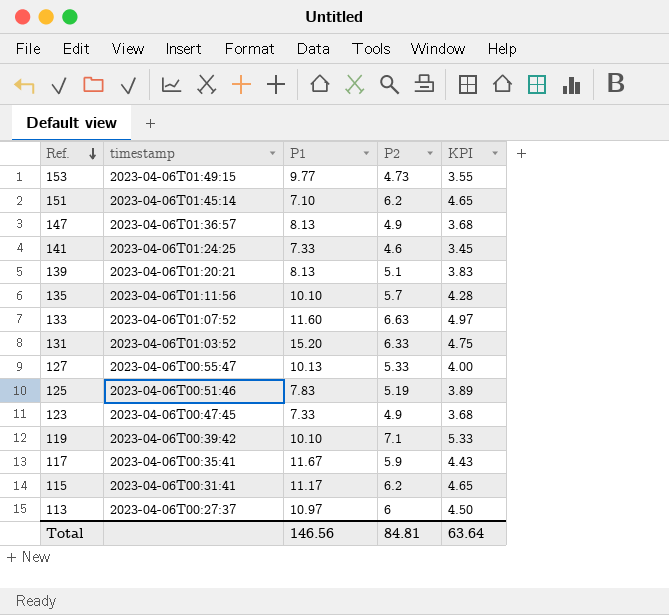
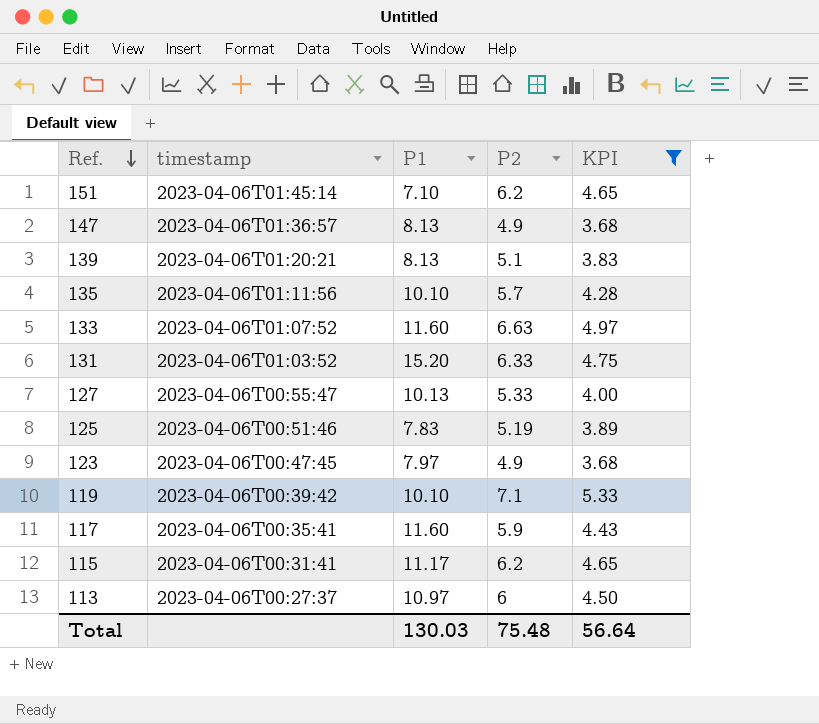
filter: none -> KPI >= 3.68
123 | P1: 7.33 -> 7.97
117 | P1: 11.67 -> 11.60
Total | P1: 146.56 -> 130.03
Total | P2: 84.81 -> 75.48
Total | KPI: 63.64 -> 56.64

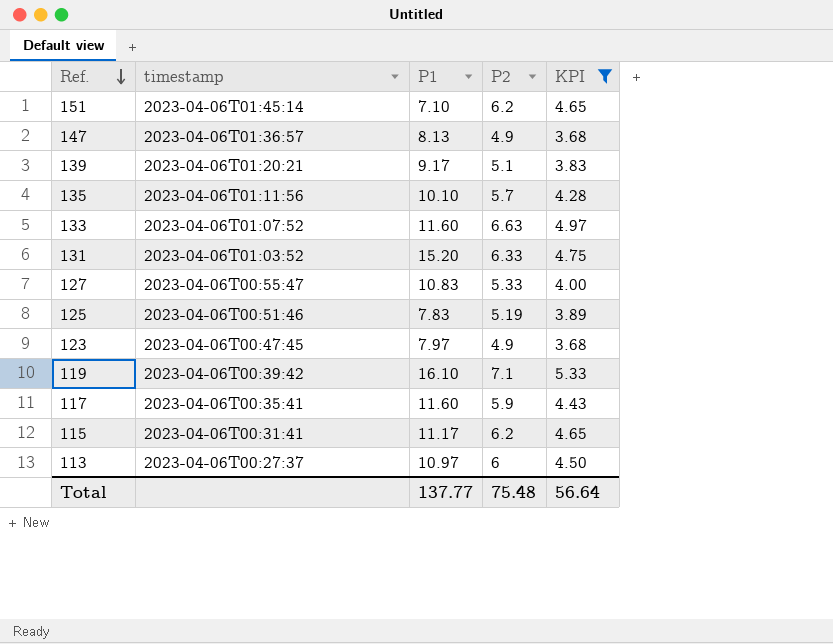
139 | P1: 8.13 -> 9.17
127 | P1: 10.13 -> 10.83
119 | P1: 10.10 -> 16.10
Total | P1: 130.03 -> 137.77

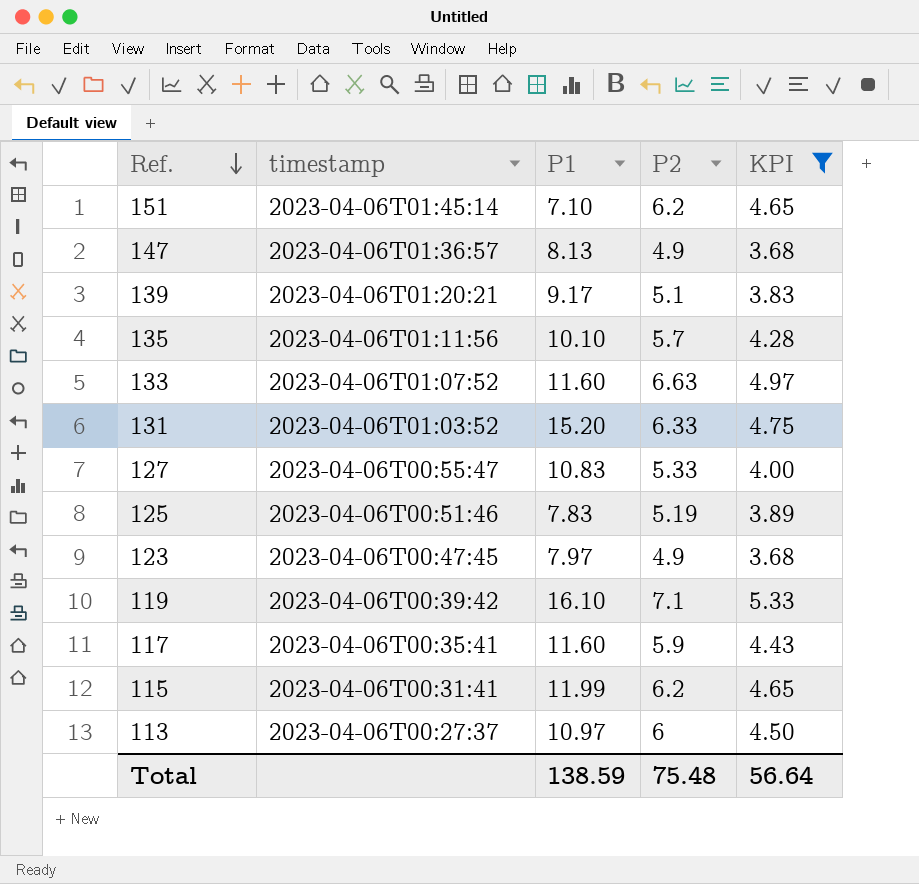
115 | P1: 11.17 -> 11.99
Total | P1: 137.77 -> 138.59

